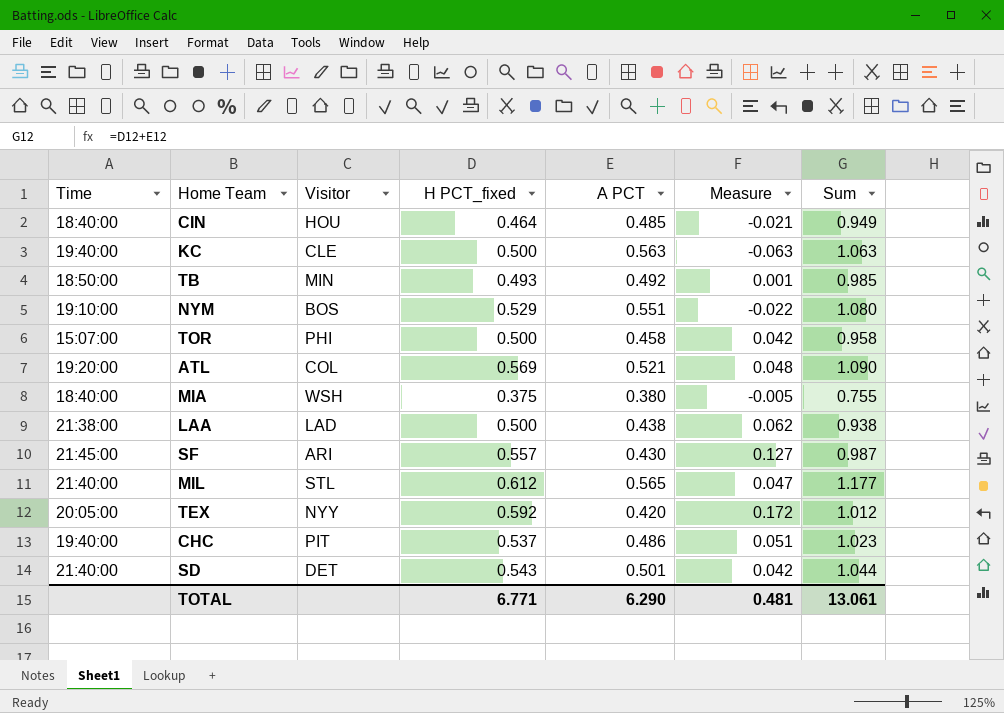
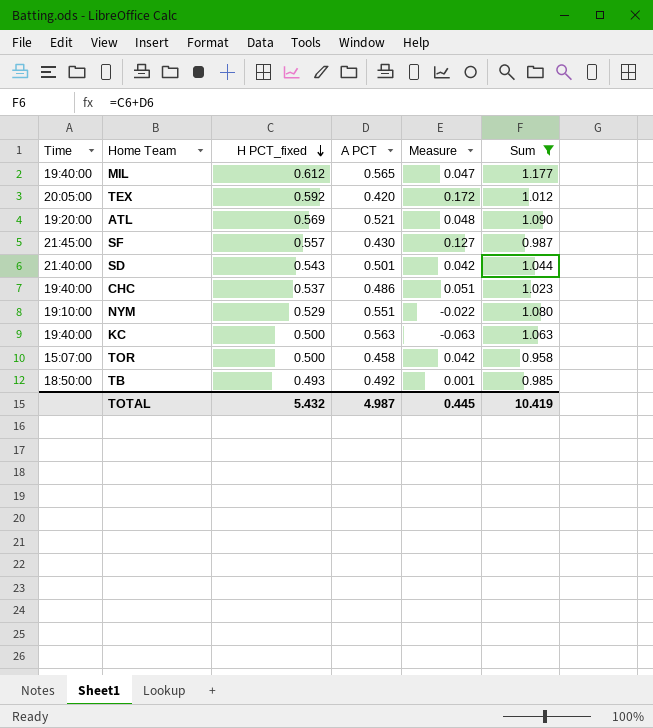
filter: none -> Sum >= 0.958
row order: none -> H PCT_fixed descending
column Visitor | position: 3 -> none
MIL | Time: 21:40:00 -> 19:40:00
TOTAL | H PCT_fixed: 6.771 -> 5.432
TOTAL | A PCT: 6.290 -> 4.987
TOTAL | Measure: 0.481 -> 0.445
TOTAL | Sum: 13.061 -> 10.419

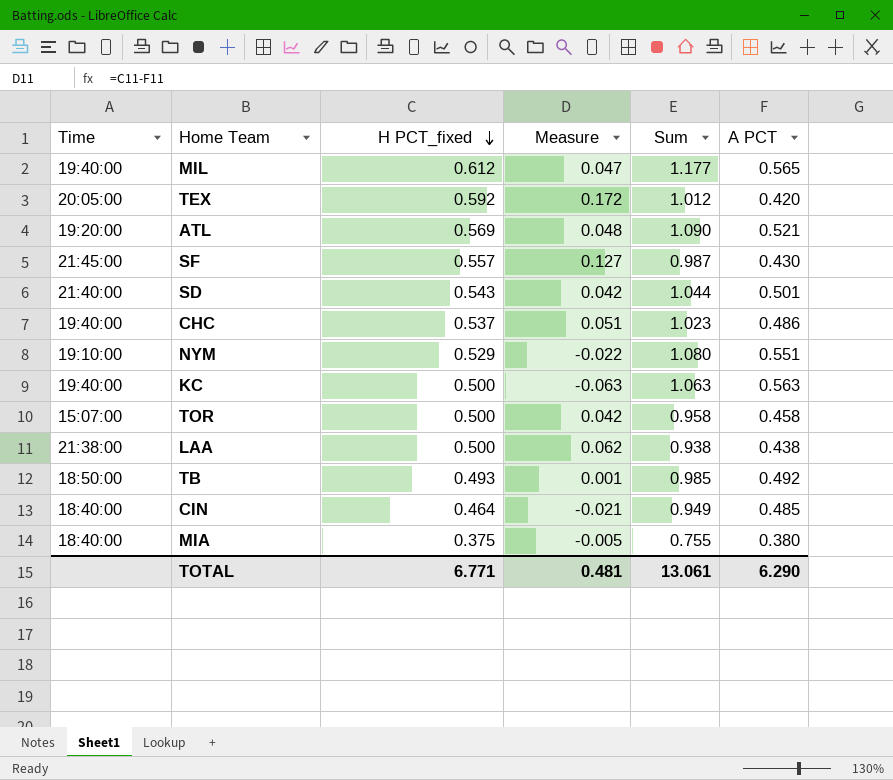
filter: Sum >= 0.958 -> none
column A PCT | position: 4 -> 6
TOTAL | H PCT_fixed: 5.432 -> 6.771
TOTAL | Measure: 0.445 -> 0.481
TOTAL | Sum: 10.419 -> 13.061
TOTAL | A PCT: 4.987 -> 6.290

